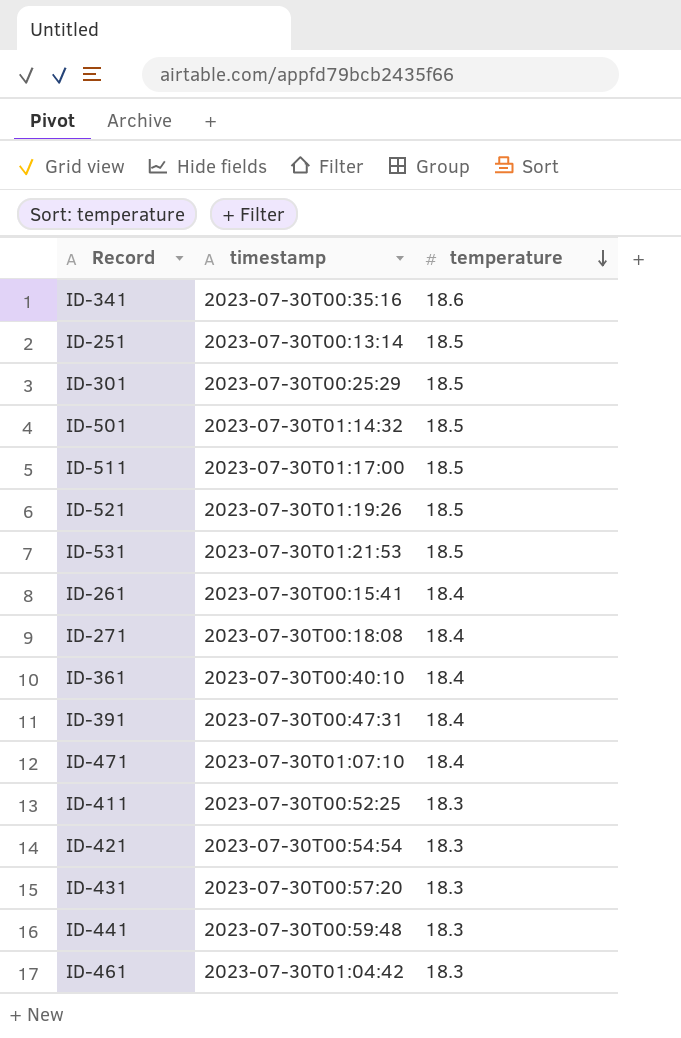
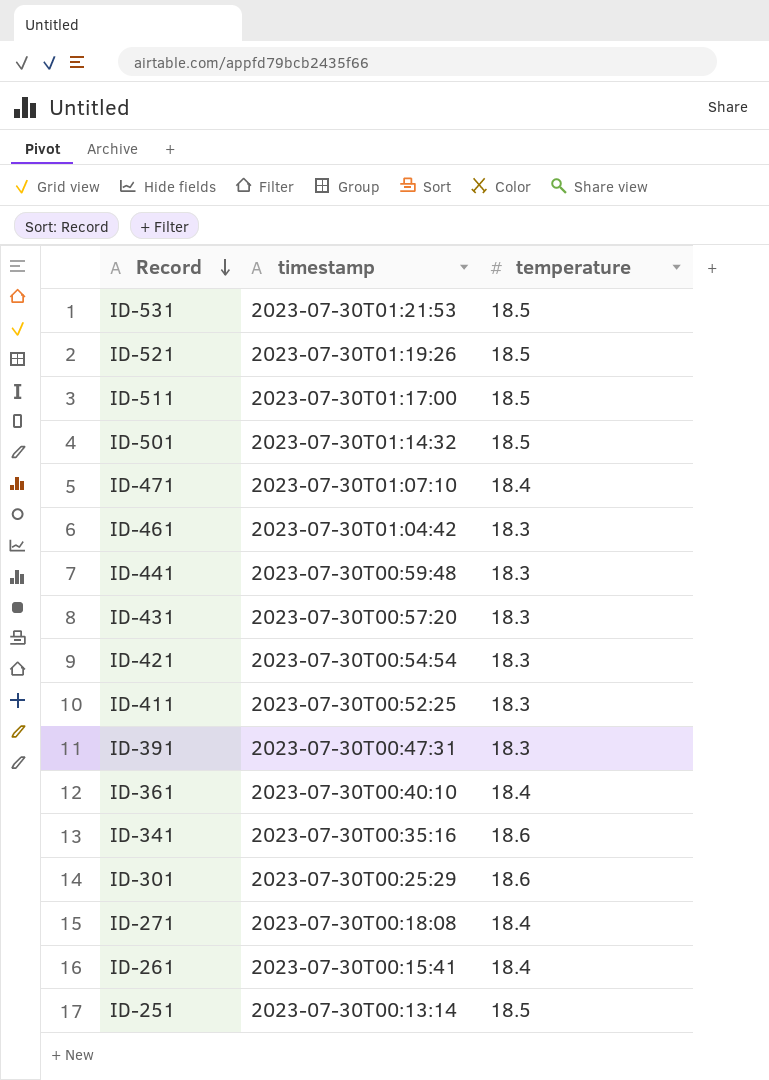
row order: temperature descending -> Record descending
ID-391 | temperature: 18.4 -> 18.3
ID-301 | temperature: 18.5 -> 18.6

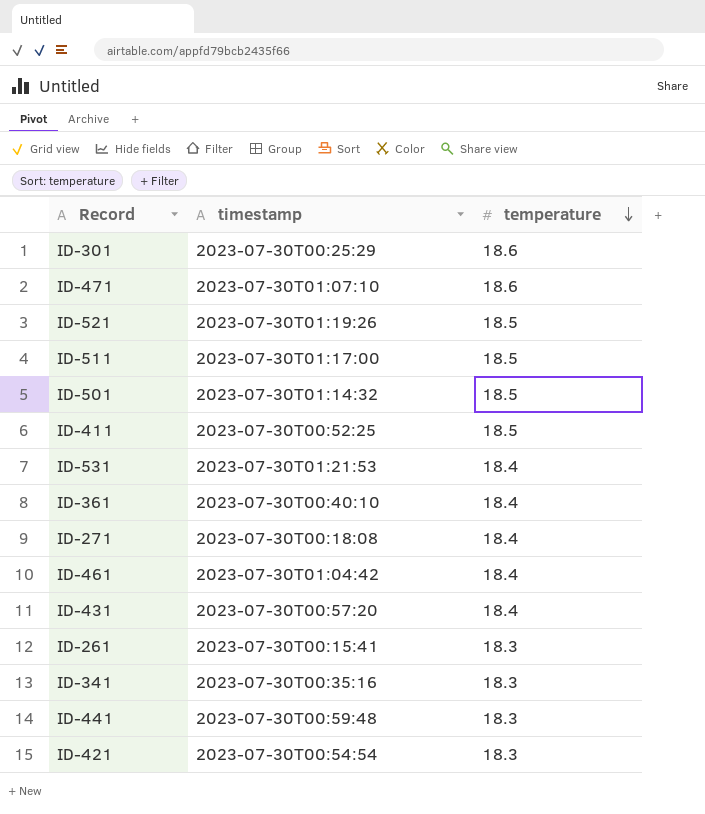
row order: Record descending -> temperature descending
row ID-391: 2023-07-30T00:47:31 | 18.3 -> none
row ID-251: 2023-07-30T00:13:14 | 18.5 -> none
ID-471 | temperature: 18.4 -> 18.6
ID-411 | temperature: 18.3 -> 18.5
ID-531 | temperature: 18.5 -> 18.4
ID-461 | temperature: 18.3 -> 18.4
ID-431 | temperature: 18.3 -> 18.4
ID-261 | temperature: 18.4 -> 18.3
ID-341 | temperature: 18.6 -> 18.3

